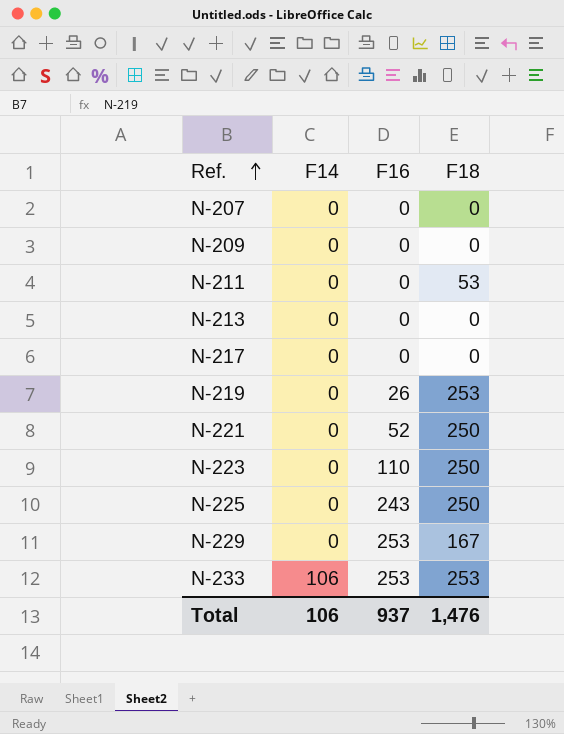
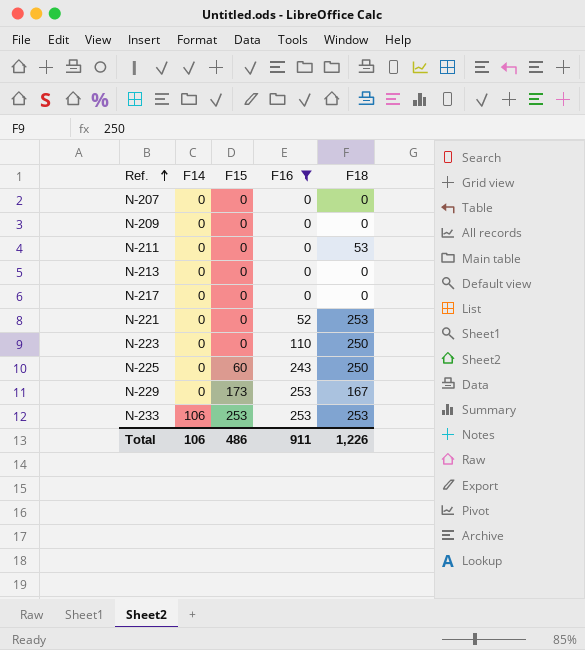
filter: none -> F16 != 26
column F15 | position: none -> 3
N-221 | F18: 250 -> 253
Total | F16: 937 -> 911
Total | F18: 1,476 -> 1,226

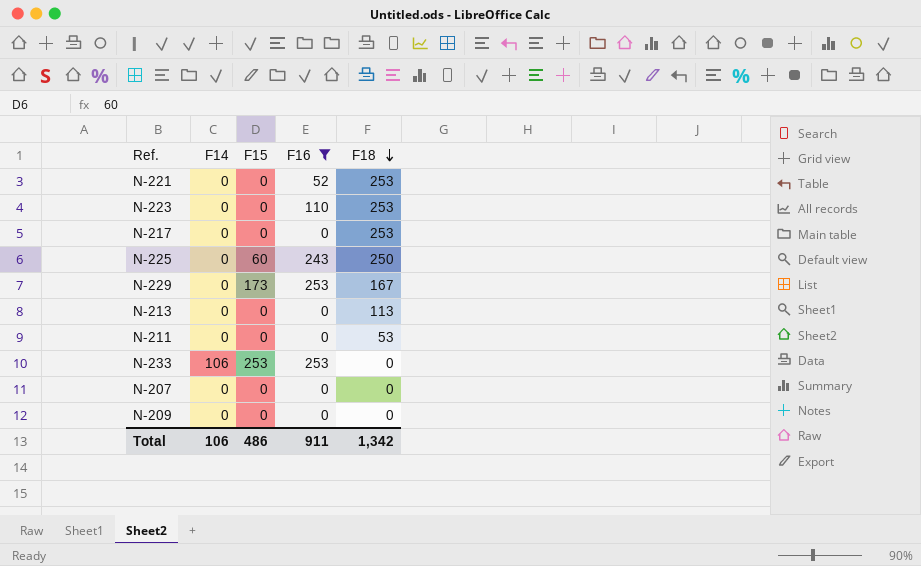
row order: Ref. ascending -> F18 descending
N-223 | F18: 250 -> 253
N-217 | F18: 0 -> 253
N-213 | F18: 0 -> 113
N-233 | F18: 253 -> 0
Total | F18: 1,226 -> 1,342

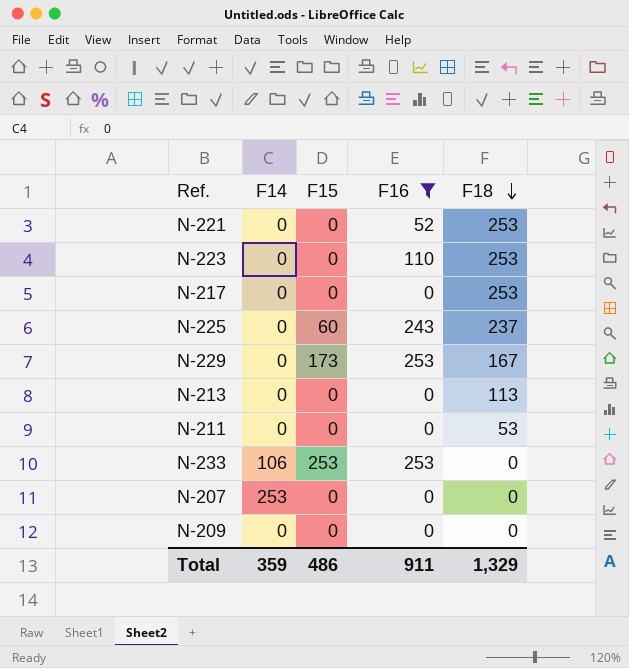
N-225 | F18: 250 -> 237
N-207 | F14: 0 -> 253
Total | F14: 106 -> 359
Total | F18: 1,342 -> 1,329

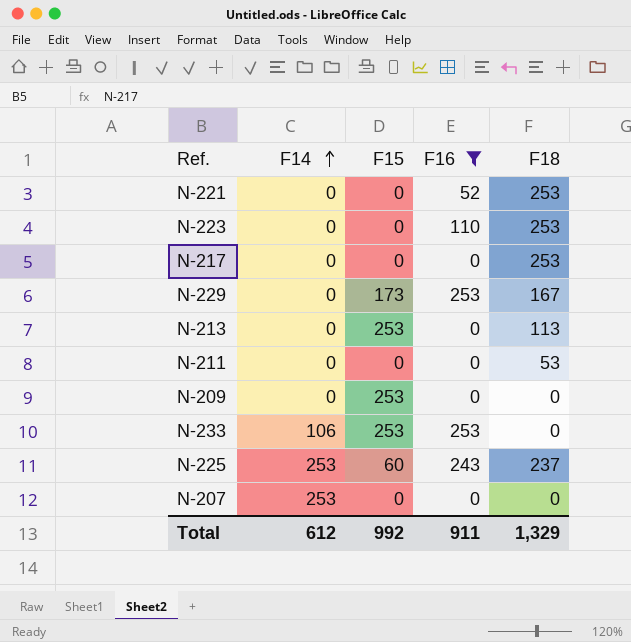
row order: F18 descending -> F14 ascending
N-213 | F15: 0 -> 253
N-209 | F15: 0 -> 253
N-225 | F14: 0 -> 253
Total | F14: 359 -> 612
Total | F15: 486 -> 992

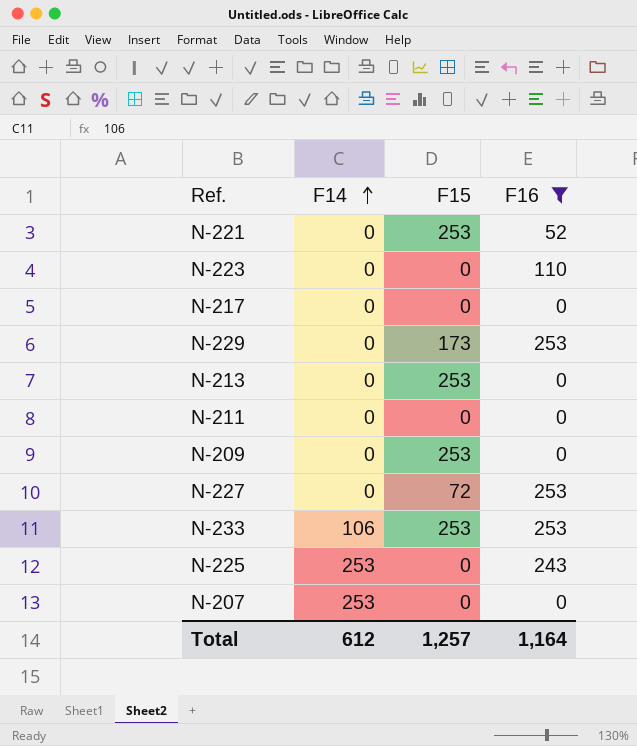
column F18 | position: 5 -> none
N-221 | F15: 0 -> 253
row N-227: none -> 0 | 72 | 253
N-225 | F15: 60 -> 0
Total | F15: 992 -> 1,257
Total | F16: 911 -> 1,164

